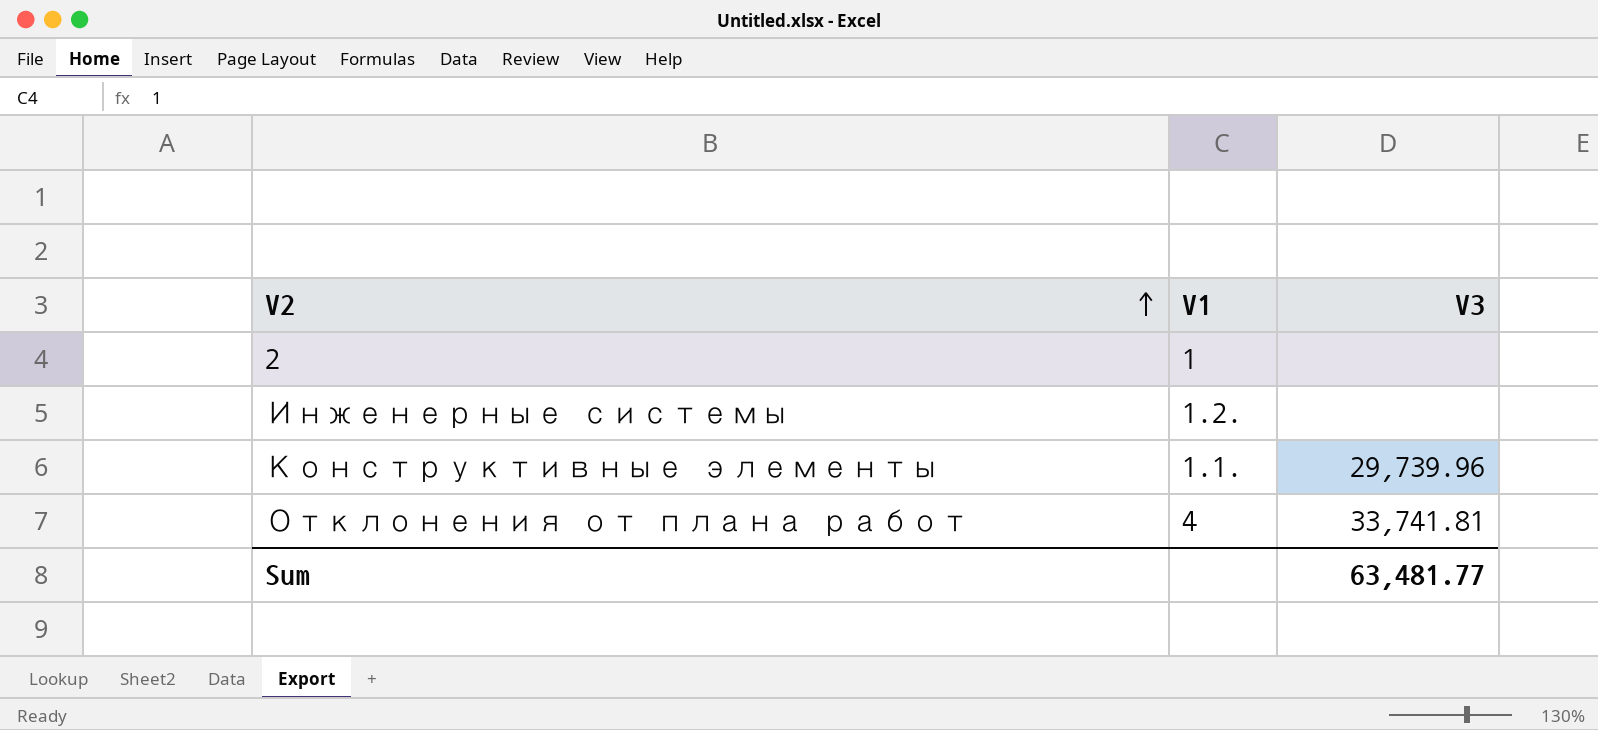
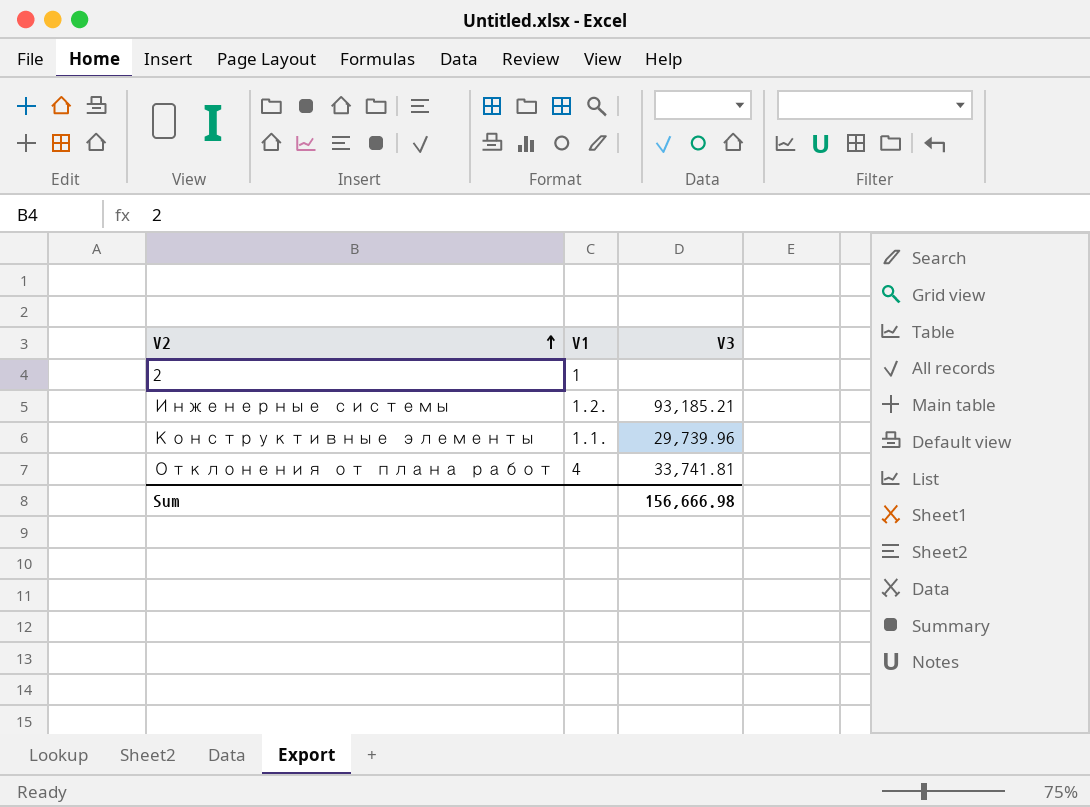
Инженерные системы | V3: none -> 93,185.21
Sum | V3: 63,481.77 -> 156,666.98

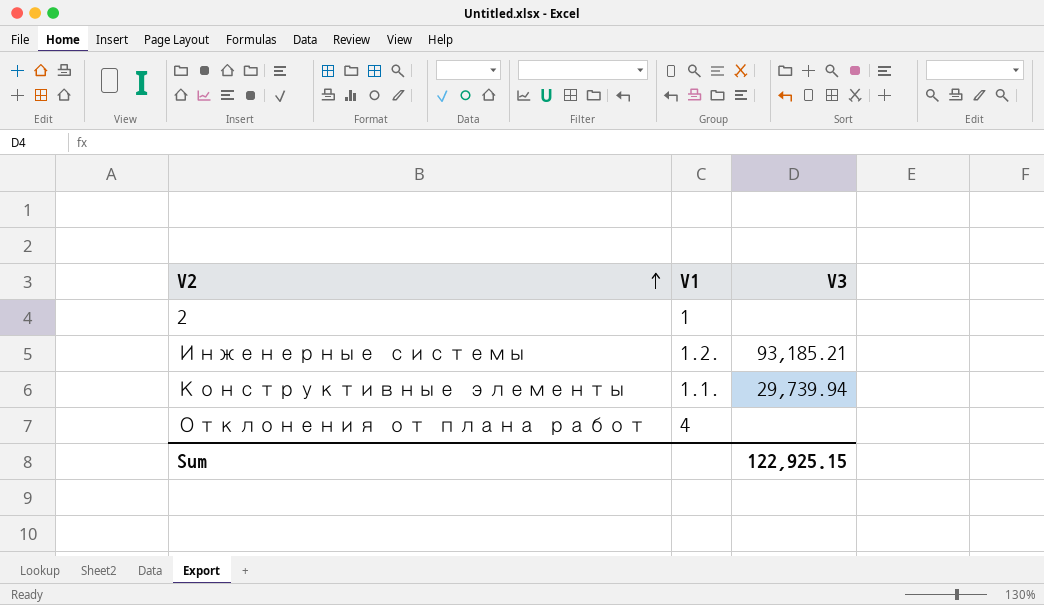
Конструктивные элементы | V3: 29,739.96 -> 29,739.94
Отклонения от плана работ | V3: 33,741.81 -> none
Sum | V3: 156,666.98 -> 122,925.15

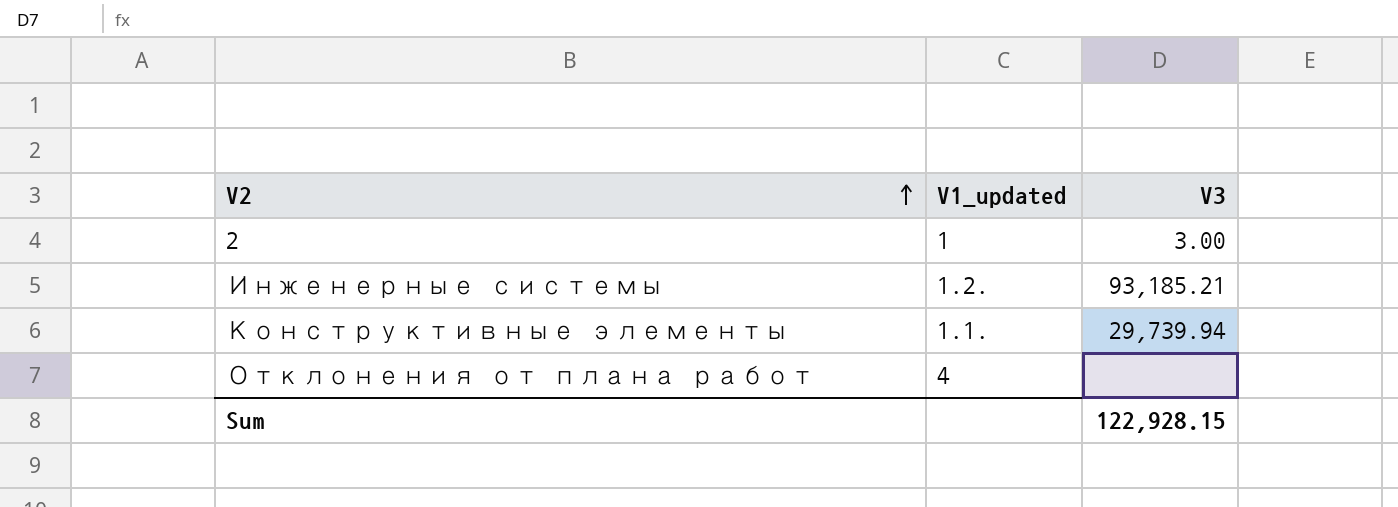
column name: V1 -> V1_updated
2 | V3: none -> 3.00
Sum | V3: 122,925.15 -> 122,928.15

